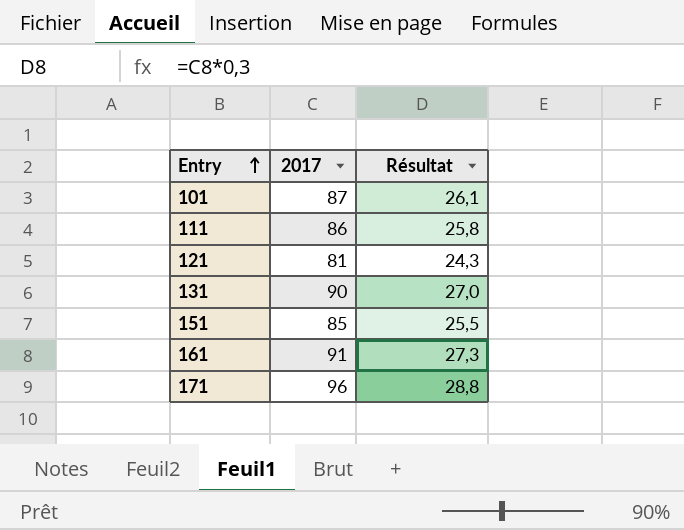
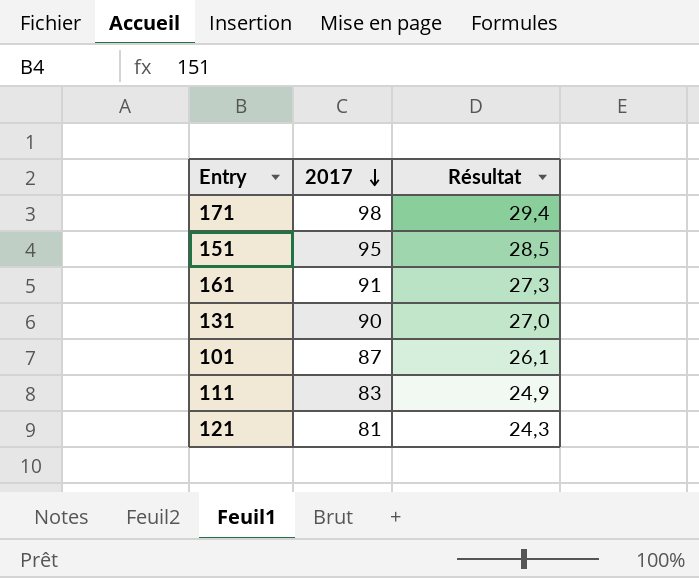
row order: Entry ascending -> 2017 descending
171 | 2017: 96 -> 98
171 | Résultat: 28,8 -> 29,4
151 | 2017: 85 -> 95
151 | Résultat: 25,5 -> 28,5
111 | 2017: 86 -> 83
111 | Résultat: 25,8 -> 24,9

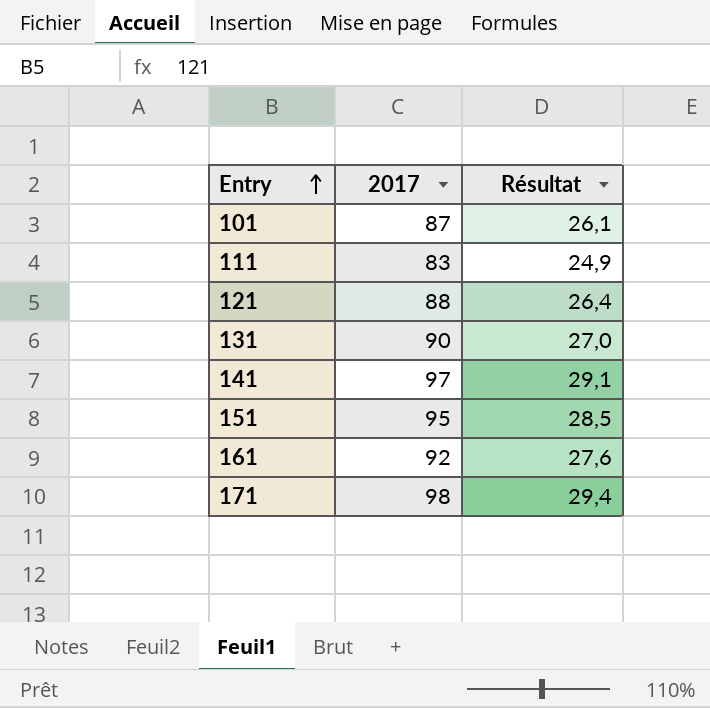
row order: 2017 descending -> Entry ascending
121 | 2017: 81 -> 88
121 | Résultat: 24,3 -> 26,4
row 141: none -> 97 | 29,1
161 | 2017: 91 -> 92
161 | Résultat: 27,3 -> 27,6

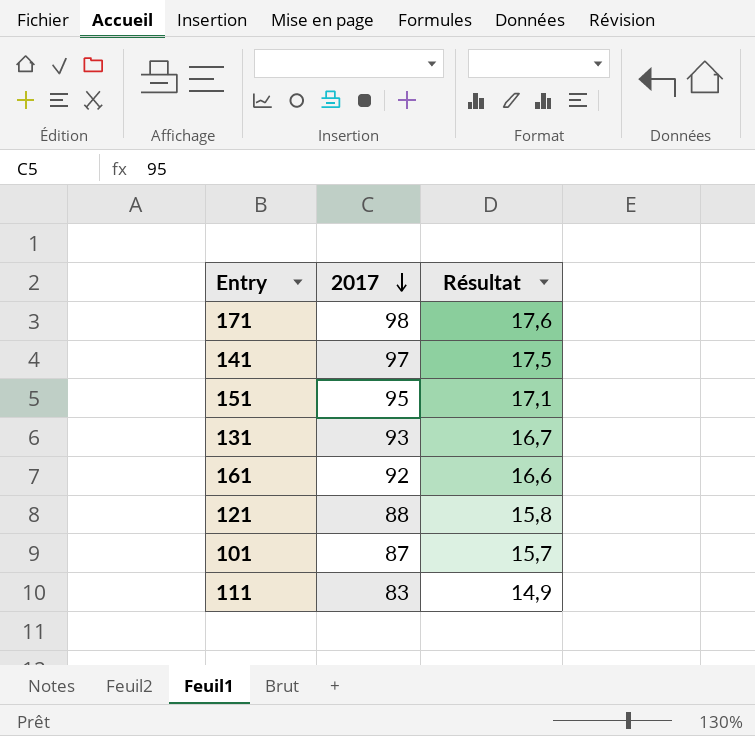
row order: Entry ascending -> 2017 descending
column Résultat | formula: [2017] * 0,3 -> [2017] * 0,18
131 | 2017: 90 -> 93

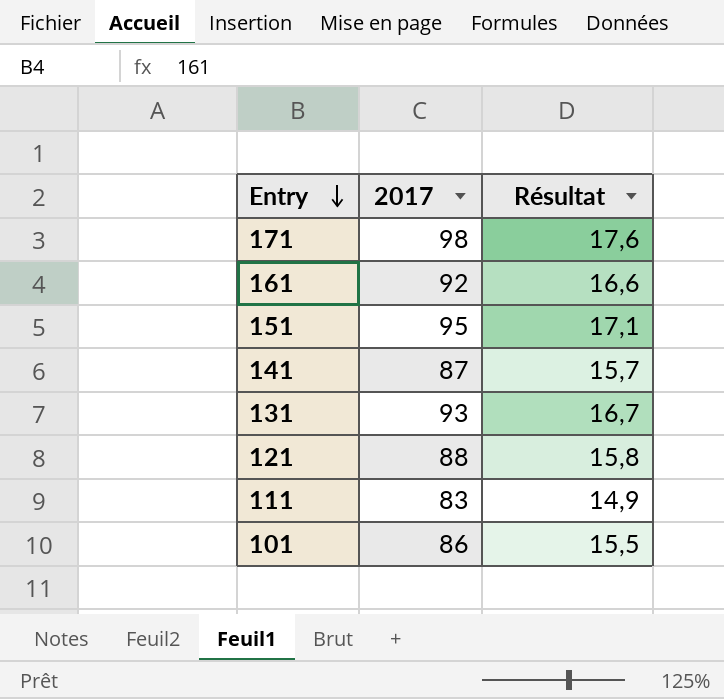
row order: 2017 descending -> Entry descending
141 | 2017: 97 -> 87
141 | Résultat: 17,5 -> 15,7
101 | 2017: 87 -> 86
101 | Résultat: 15,7 -> 15,5

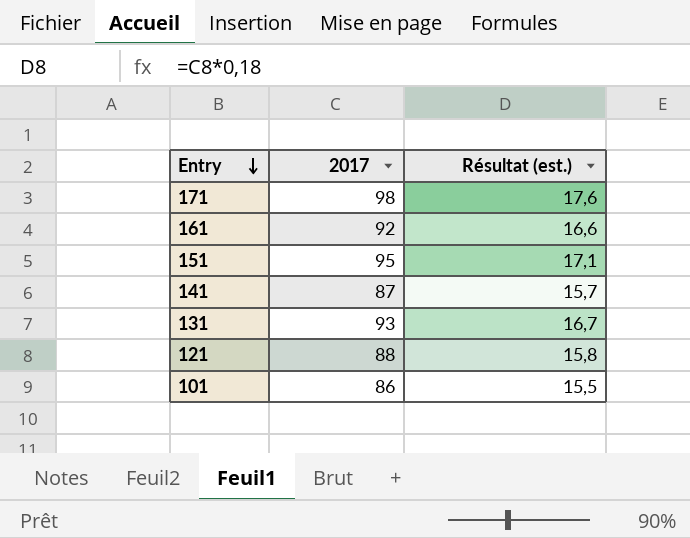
column name: Résultat -> Résultat (est.)
row 111: 83 | 14,9 -> none

